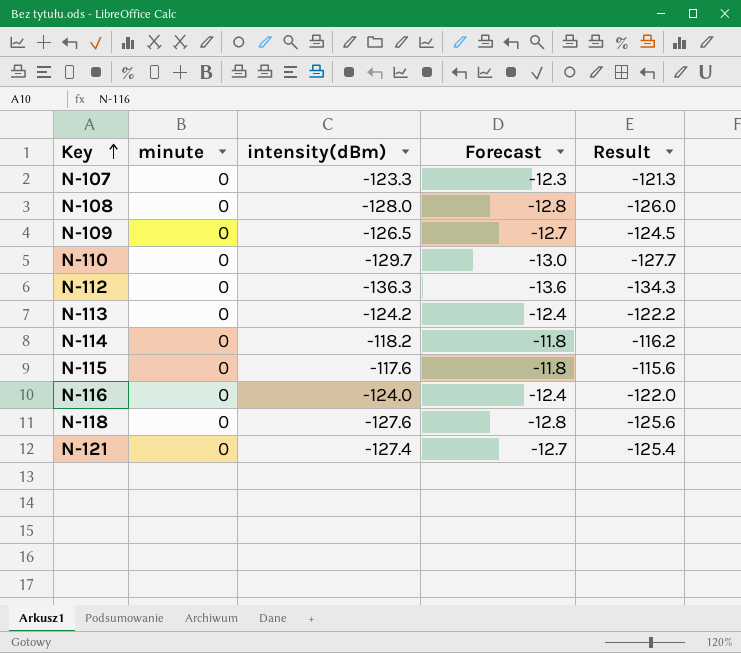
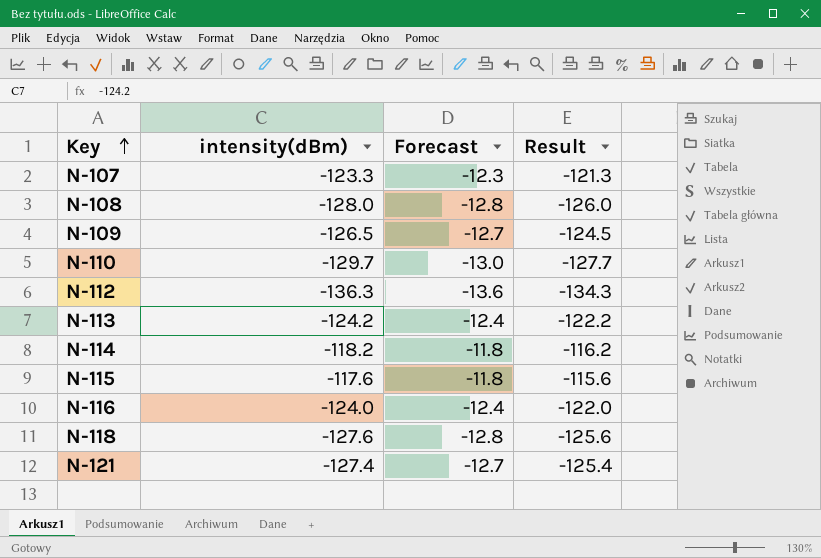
column minute | position: 2 -> none

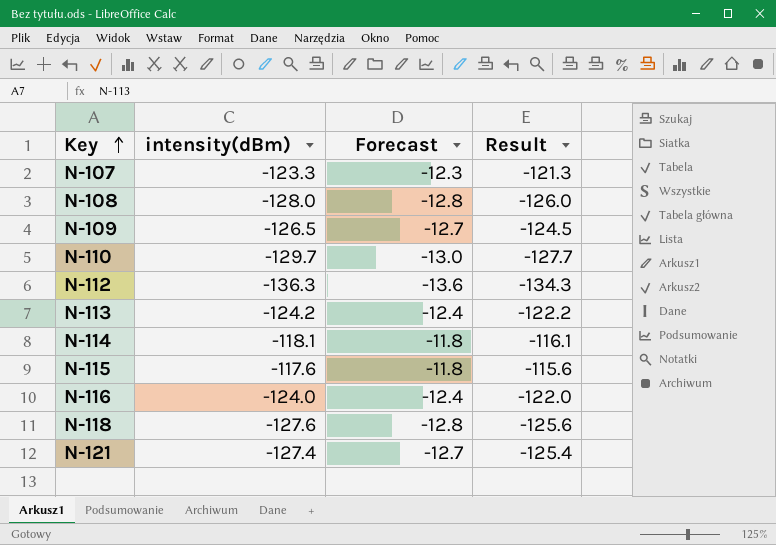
N-114 | intensity(dBm): -118.2 -> -118.1
N-114 | Result: -116.2 -> -116.1

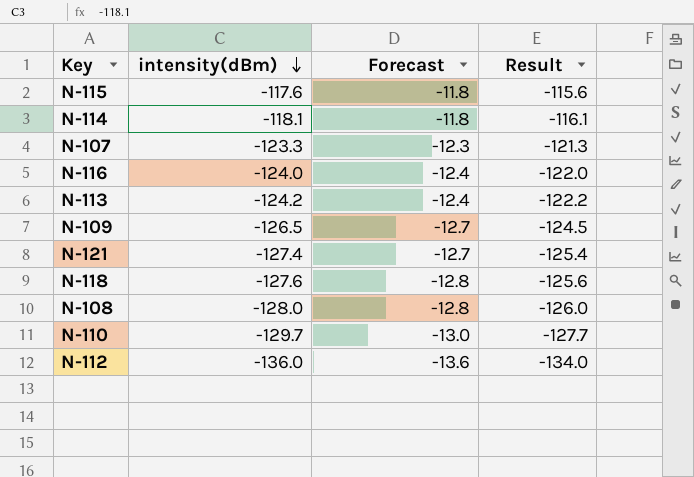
row order: Key ascending -> intensity(dBm) descending
N-112 | intensity(dBm): -136.3 -> -136.0
N-112 | Result: -134.3 -> -134.0

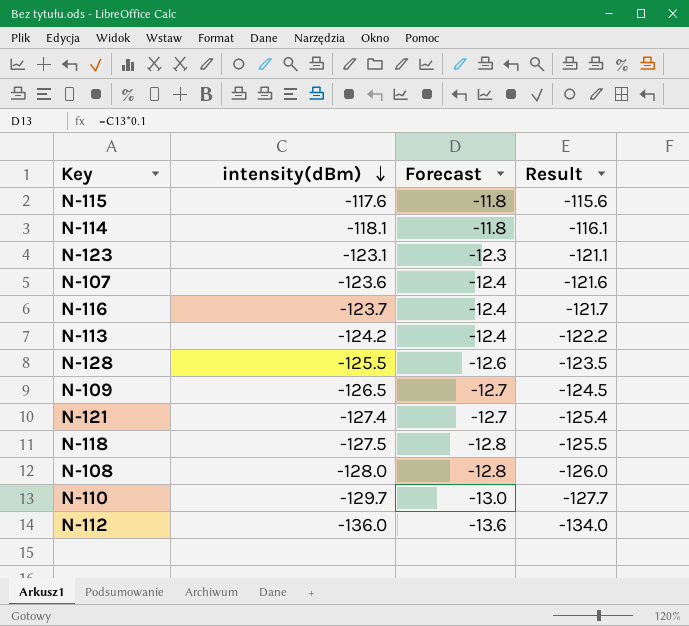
row N-123: none -> -123.1 | -12.3 | -121.1
N-107 | intensity(dBm): -123.3 -> -123.6
N-107 | Forecast: -12.3 -> -12.4
N-107 | Result: -121.3 -> -121.6
N-116 | intensity(dBm): -124.0 -> -123.7
N-116 | Result: -122.0 -> -121.7
row N-128: none -> -125.5 | -12.6 | -123.5
N-118 | intensity(dBm): -127.6 -> -127.5
N-118 | Result: -125.6 -> -125.5

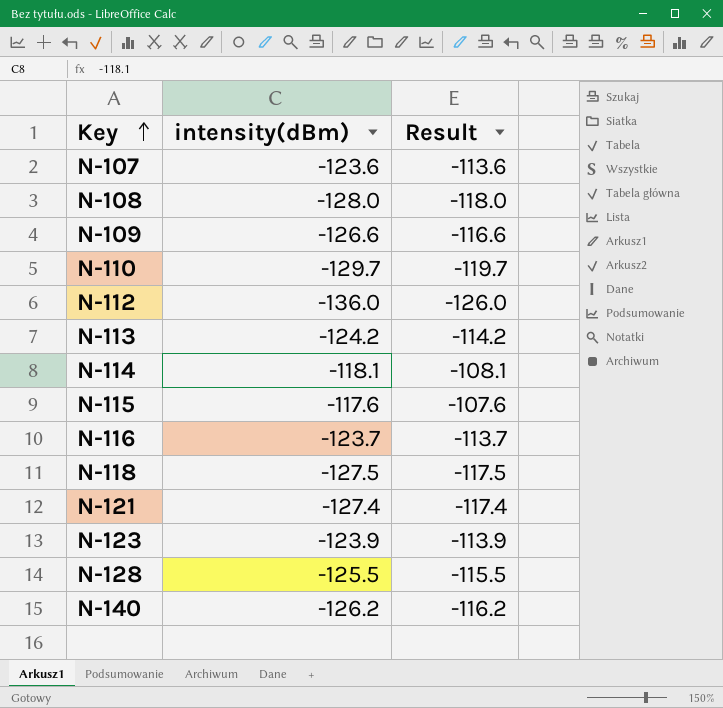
row order: intensity(dBm) descending -> Key ascending
column Forecast | formula: [intensity(dBm)] * 0.1 -> none
column Result | formula: [intensity(dBm)] + 2 -> [intensity(dBm)] + 10
N-109 | intensity(dBm): -126.5 -> -126.6
N-123 | intensity(dBm): -123.1 -> -123.9
row N-140: none -> -126.2 | -116.2

